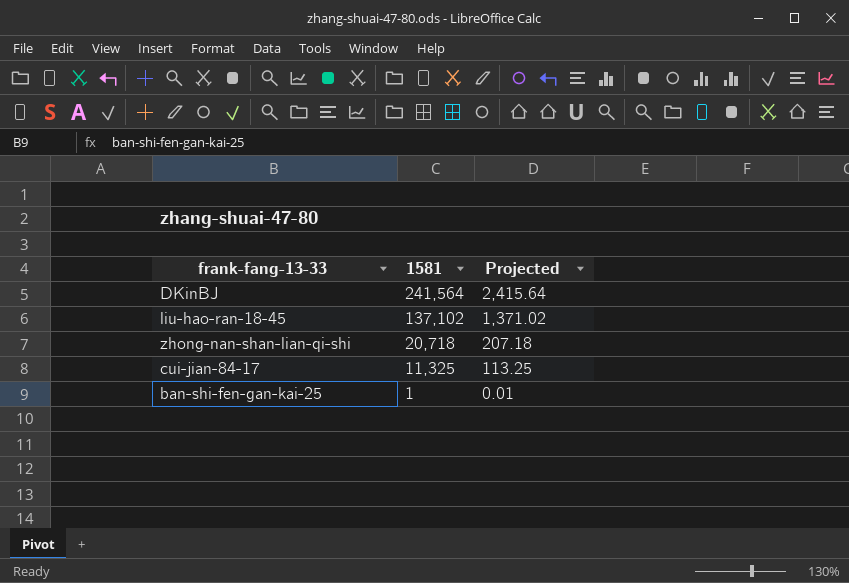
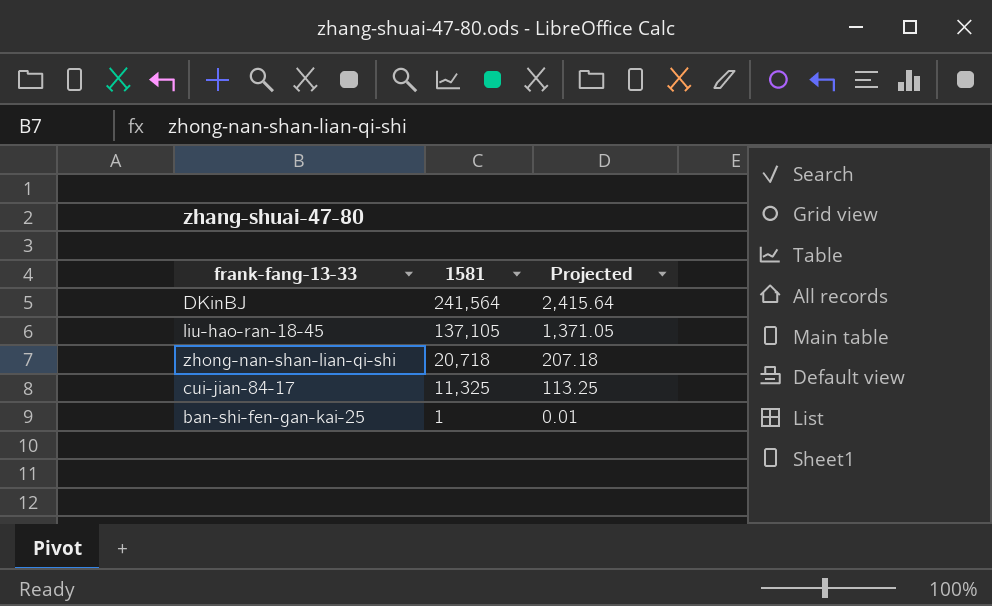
liu-hao-ran-18-45 | 1581: 137,102 -> 137,105
liu-hao-ran-18-45 | Projected: 1,371.02 -> 1,371.05

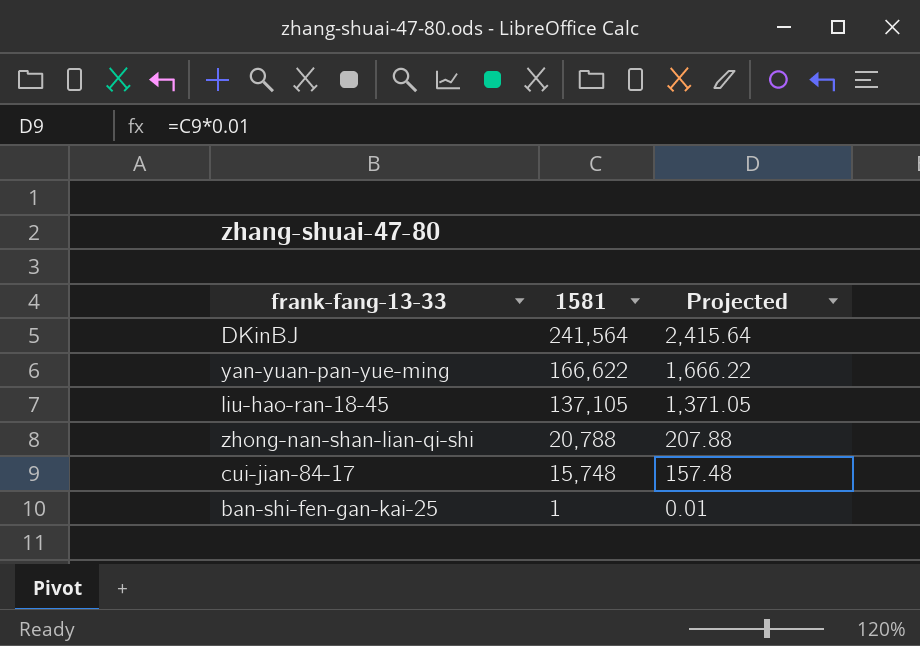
row yan-yuan-pan-yue-ming: none -> 166,622 | 1,666.22
zhong-nan-shan-lian-qi-shi | 1581: 20,718 -> 20,788
zhong-nan-shan-lian-qi-shi | Projected: 207.18 -> 207.88
cui-jian-84-17 | 1581: 11,325 -> 15,748
cui-jian-84-17 | Projected: 113.25 -> 157.48

